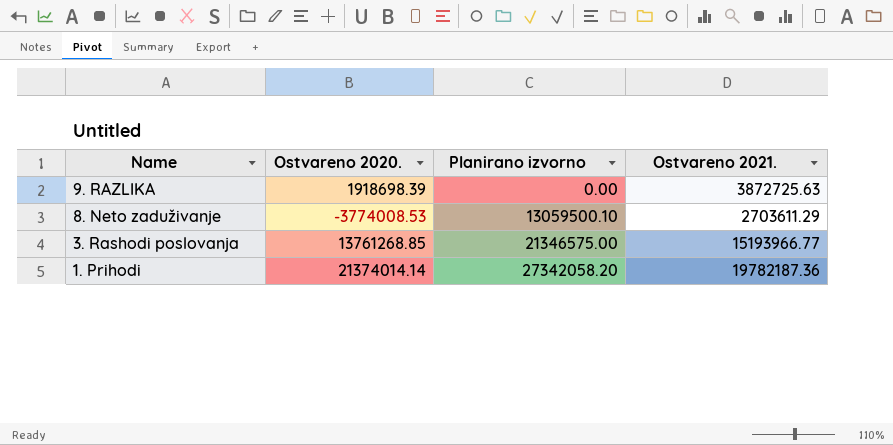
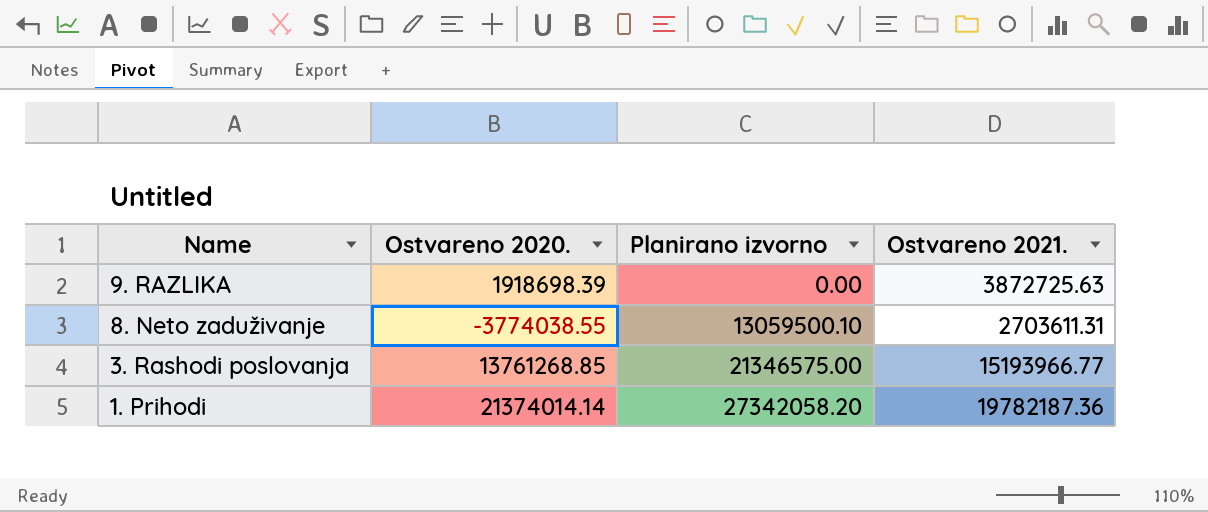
8. Neto zaduživanje | Ostvareno 2020.: -3774008.53 -> -3774038.55
8. Neto zaduživanje | Ostvareno 2021.: 2703611.29 -> 2703611.31

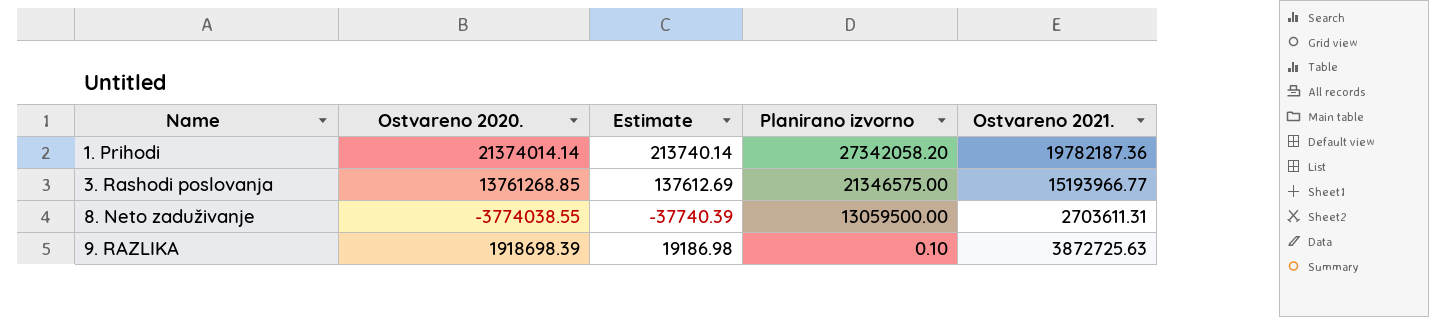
row order: Name descending -> Name ascending
column Estimate | formula: none -> [Ostvareno 2020.] * 0.01
8. Neto zaduživanje | Planirano izvorno: 13059500.10 -> 13059500.00
9. RAZLIKA | Planirano izvorno: 0.00 -> 0.10

